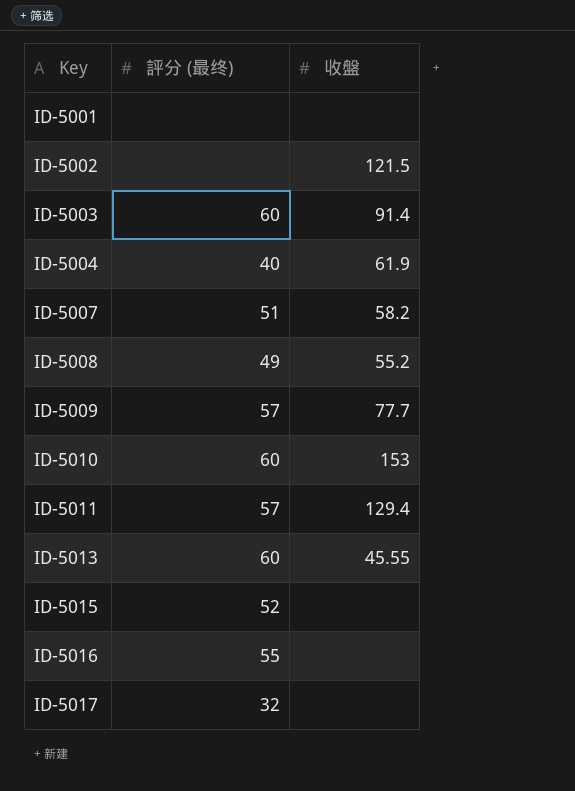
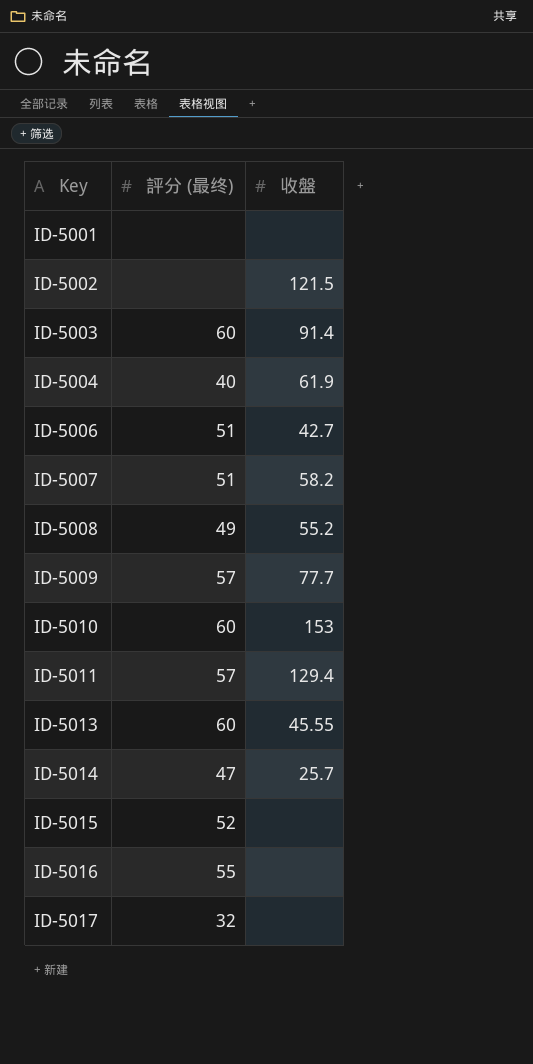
row ID-5006: none -> 51 | 42.7
row ID-5014: none -> 47 | 25.7

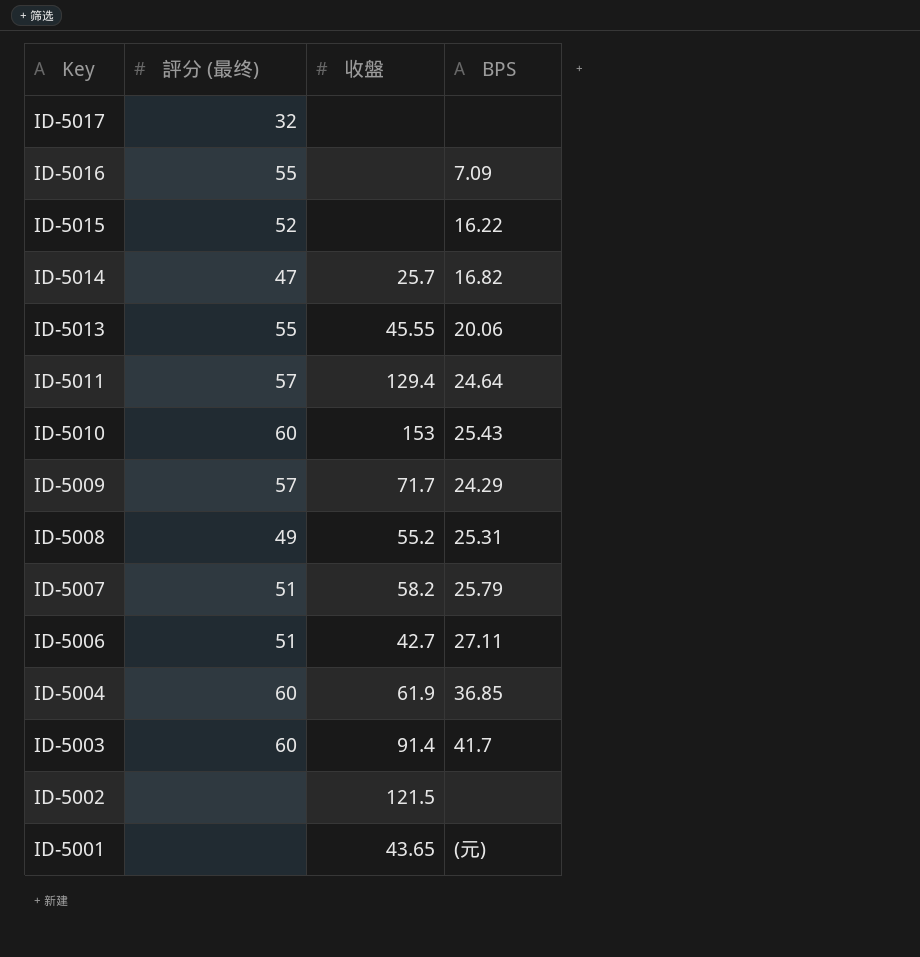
row order: Key ascending -> Key descending
column BPS | position: none -> 4
ID-5013 | 評分 (最终): 60 -> 55
ID-5009 | 收盤: 77.7 -> 71.7
ID-5004 | 評分 (最终): 40 -> 60
ID-5001 | 收盤: none -> 43.65

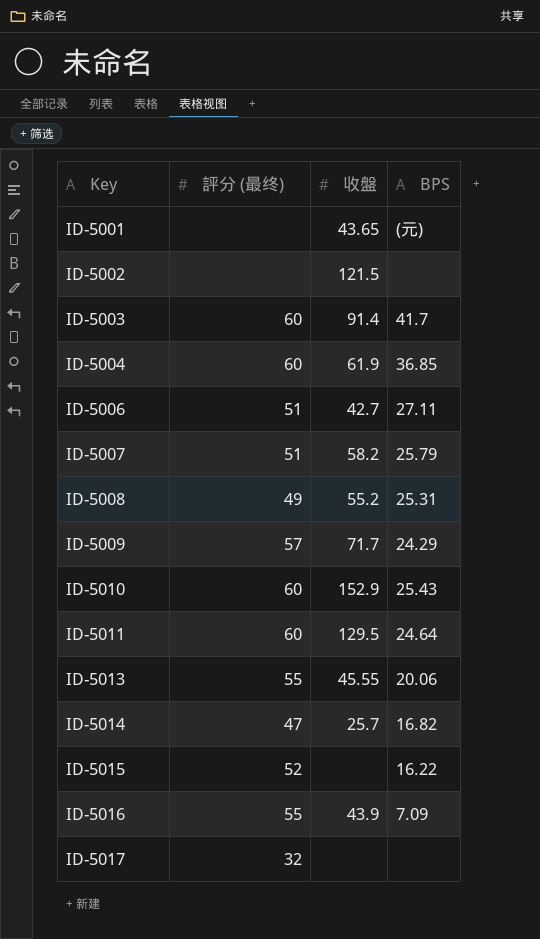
row order: Key descending -> Key ascending
ID-5010 | 收盤: 153 -> 152.9
ID-5011 | 評分 (最终): 57 -> 60
ID-5011 | 收盤: 129.4 -> 129.5
ID-5016 | 收盤: none -> 43.9

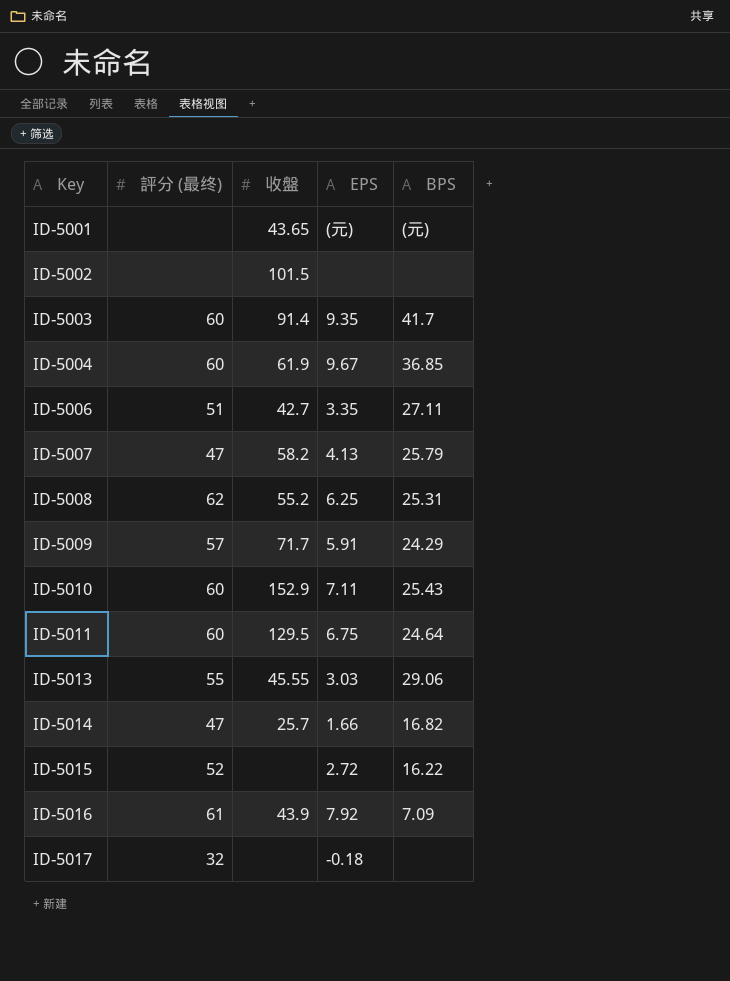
column EPS | position: none -> 4
ID-5002 | 收盤: 121.5 -> 101.5
ID-5007 | 評分 (最终): 51 -> 47
ID-5008 | 評分 (最终): 49 -> 62
ID-5013 | BPS: 20.06 -> 29.06
ID-5016 | 評分 (最终): 55 -> 61

